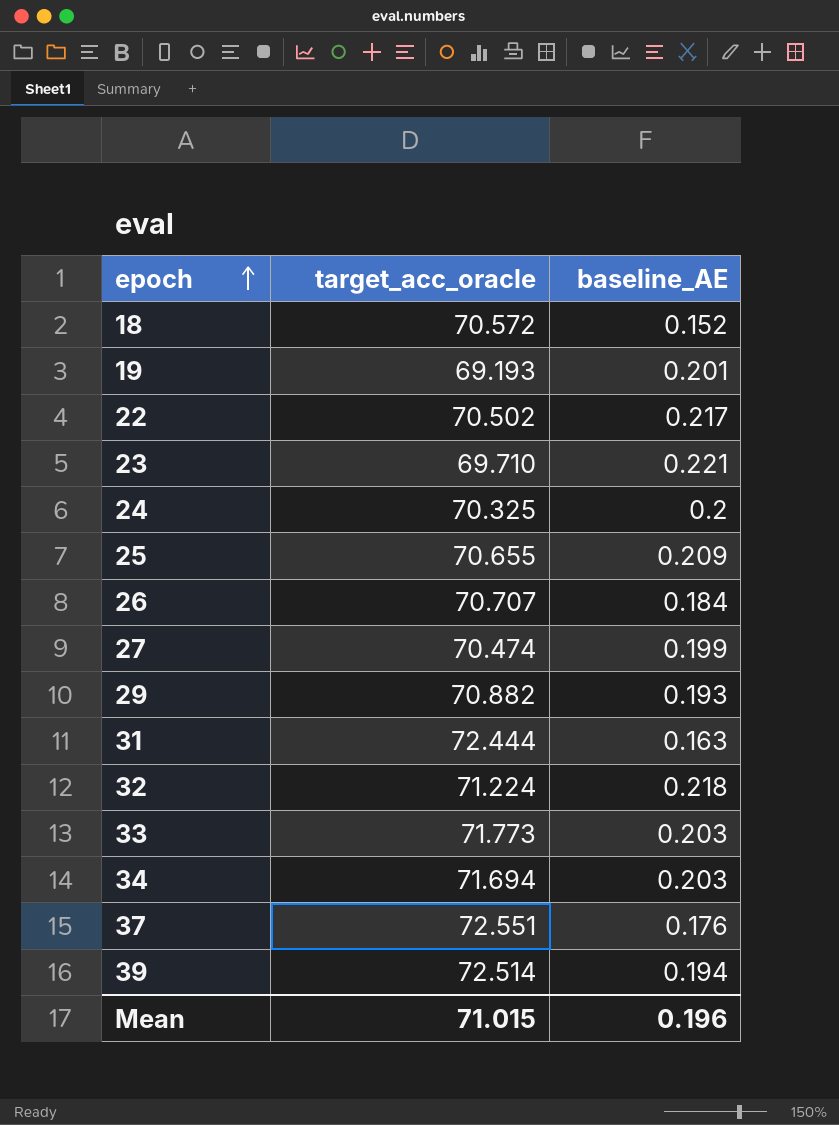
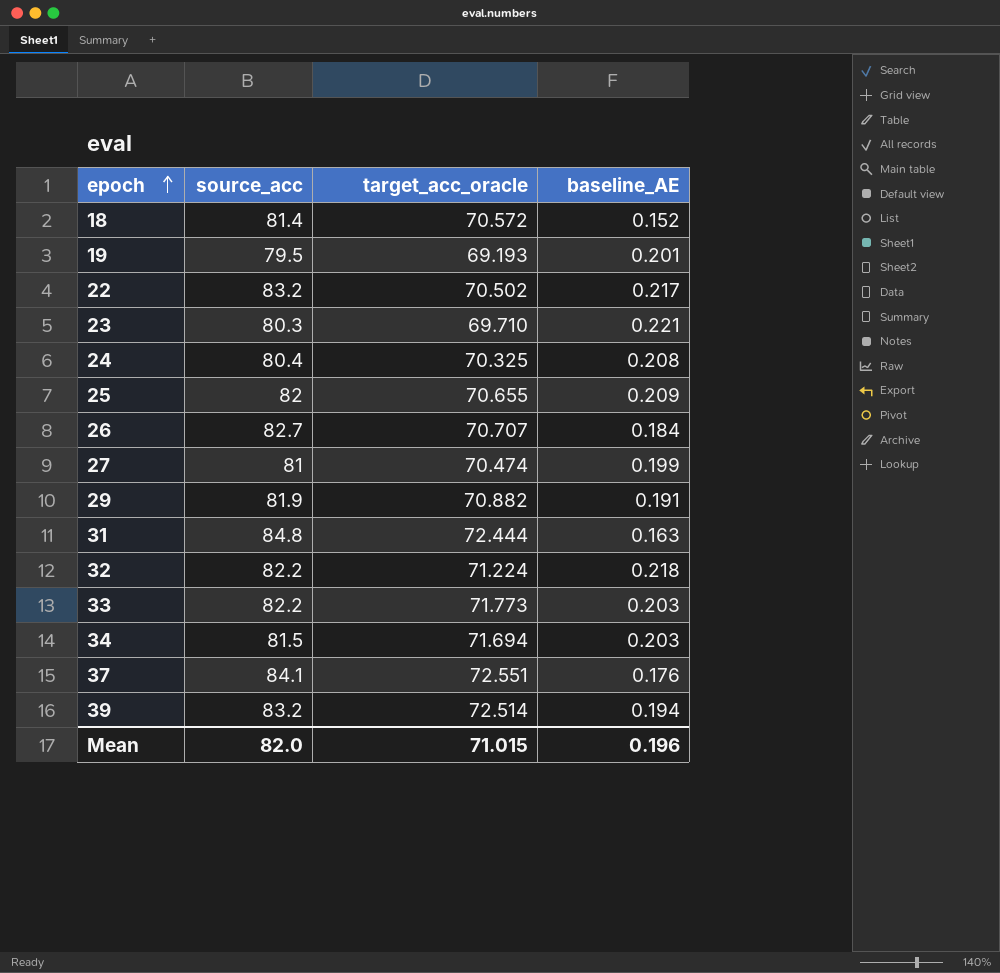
column source_acc | position: none -> 2
24 | baseline_AE: 0.2 -> 0.208
29 | baseline_AE: 0.193 -> 0.191

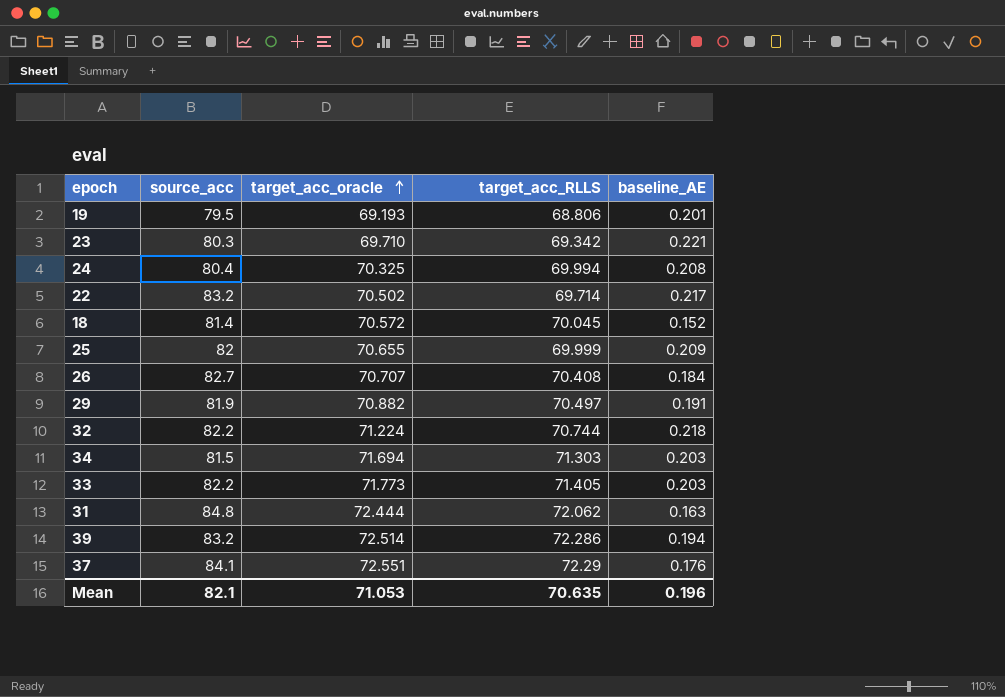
row order: epoch ascending -> target_acc_oracle ascending
column target_acc_RLLS | position: none -> 4
row 27: 81 | 70.474 | 0.199 -> none
Mean | source_acc: 82.0 -> 82.1
Mean | target_acc_oracle: 71.015 -> 71.053

